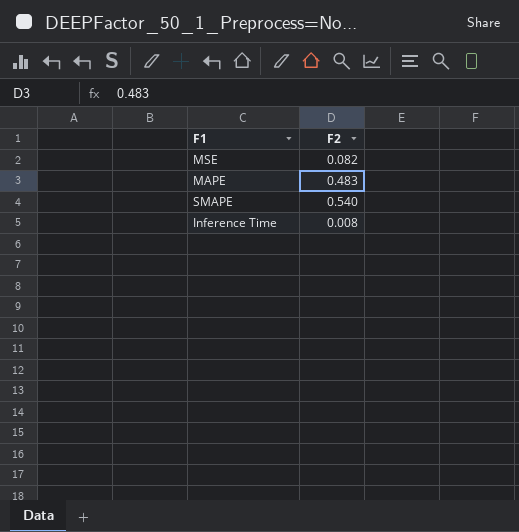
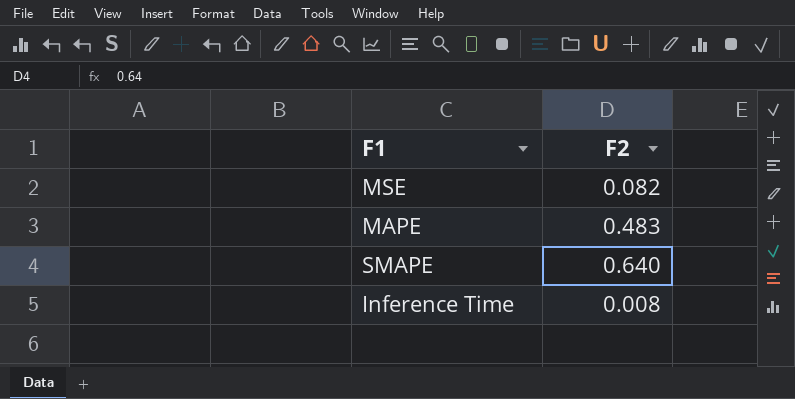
SMAPE | F2: 0.540 -> 0.640

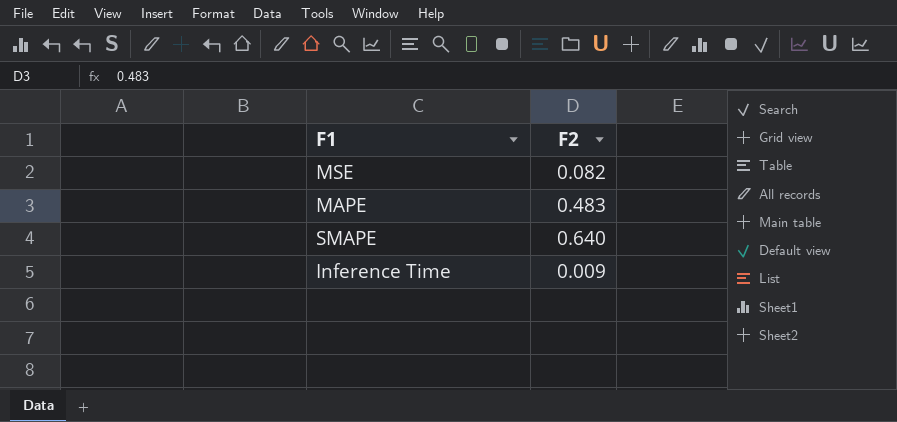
Inference Time | F2: 0.008 -> 0.009

